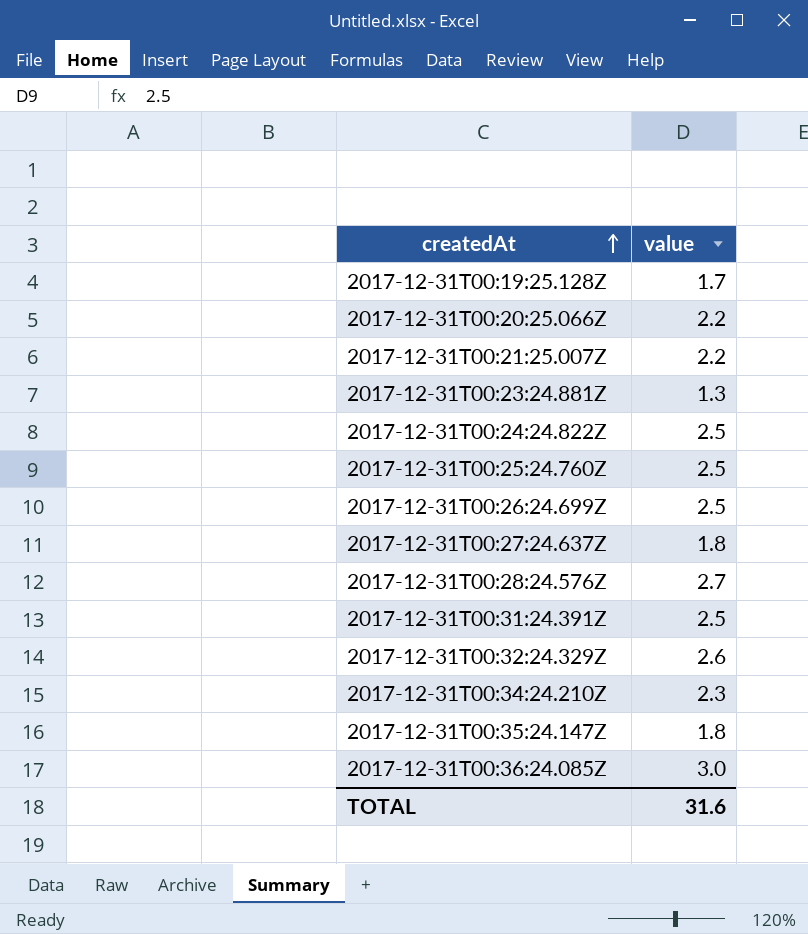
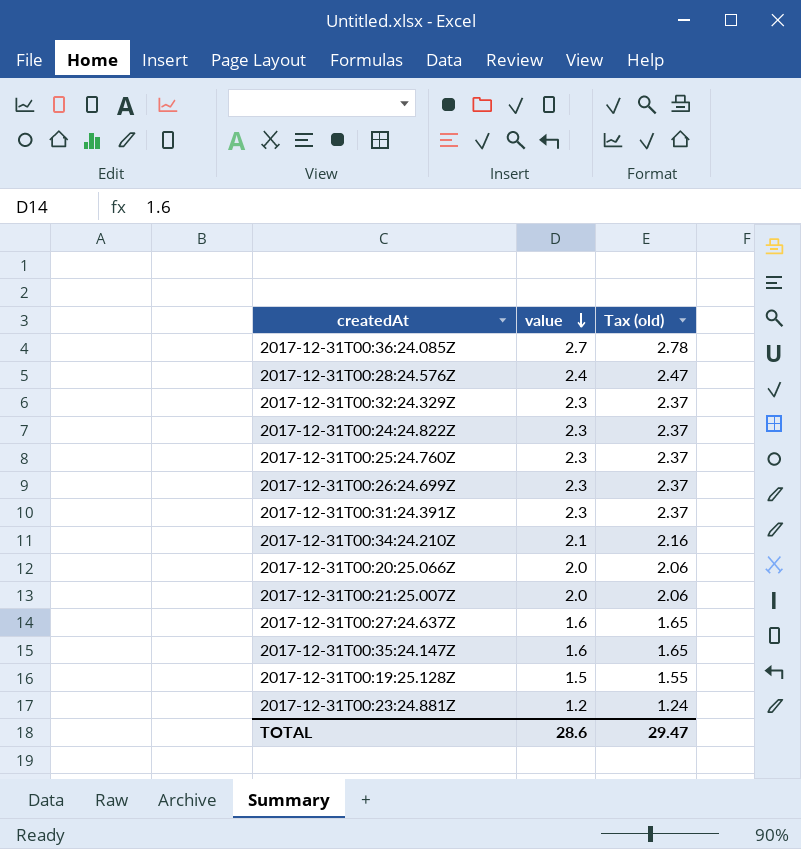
row order: createdAt ascending -> value descending
column Tax (old) | formula: none -> [value] * 1.03
2017-12-31T00:36:24.085Z | value: 3.0 -> 2.7
2017-12-31T00:28:24.576Z | value: 2.7 -> 2.4
2017-12-31T00:32:24.329Z | value: 2.6 -> 2.3
2017-12-31T00:24:24.822Z | value: 2.5 -> 2.3
2017-12-31T00:25:24.760Z | value: 2.5 -> 2.3
2017-12-31T00:26:24.699Z | value: 2.5 -> 2.3
2017-12-31T00:31:24.391Z | value: 2.5 -> 2.3
2017-12-31T00:34:24.210Z | value: 2.3 -> 2.1
2017-12-31T00:20:25.066Z | value: 2.2 -> 2.0
2017-12-31T00:21:25.007Z | value: 2.2 -> 2.0
2017-12-31T00:27:24.637Z | value: 1.8 -> 1.6
2017-12-31T00:35:24.147Z | value: 1.8 -> 1.6
2017-12-31T00:19:25.128Z | value: 1.7 -> 1.5
2017-12-31T00:23:24.881Z | value: 1.3 -> 1.2
TOTAL | value: 31.6 -> 28.6

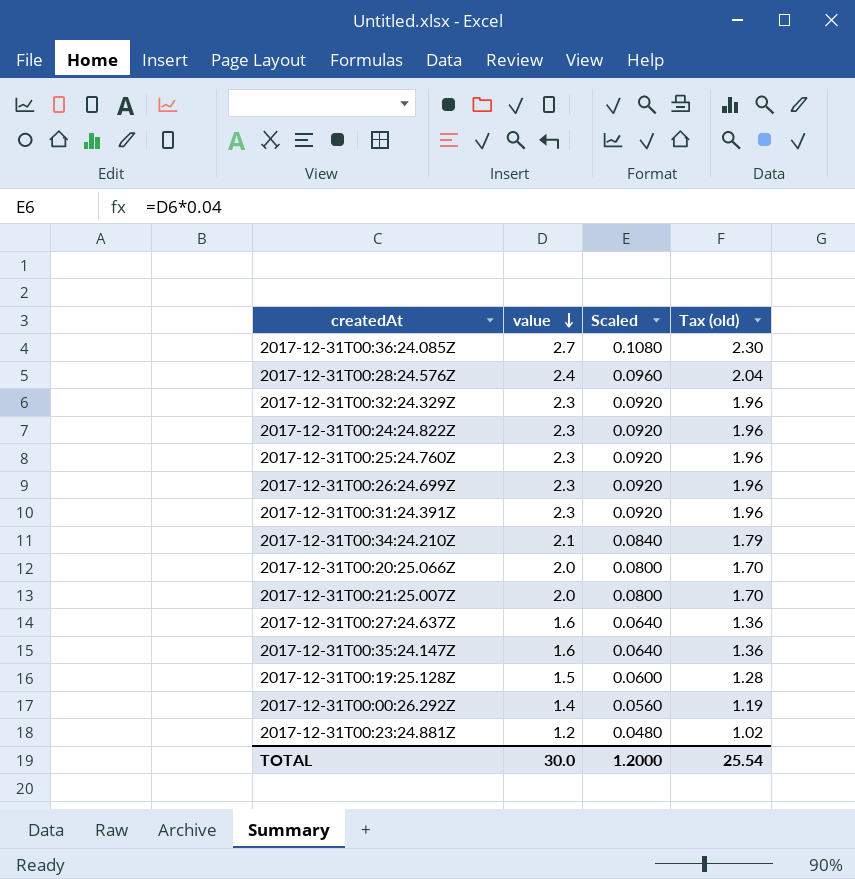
column Scaled | formula: none -> [value] * 0.04
column Tax (old) | formula: [value] * 1.03 -> [value] * 0.85
row 2017-12-31T00:00:26.292Z: none -> 1.4 | 0.0560 | 1.19
TOTAL | value: 28.6 -> 30.0
TOTAL | Tax (old): 29.47 -> 25.54

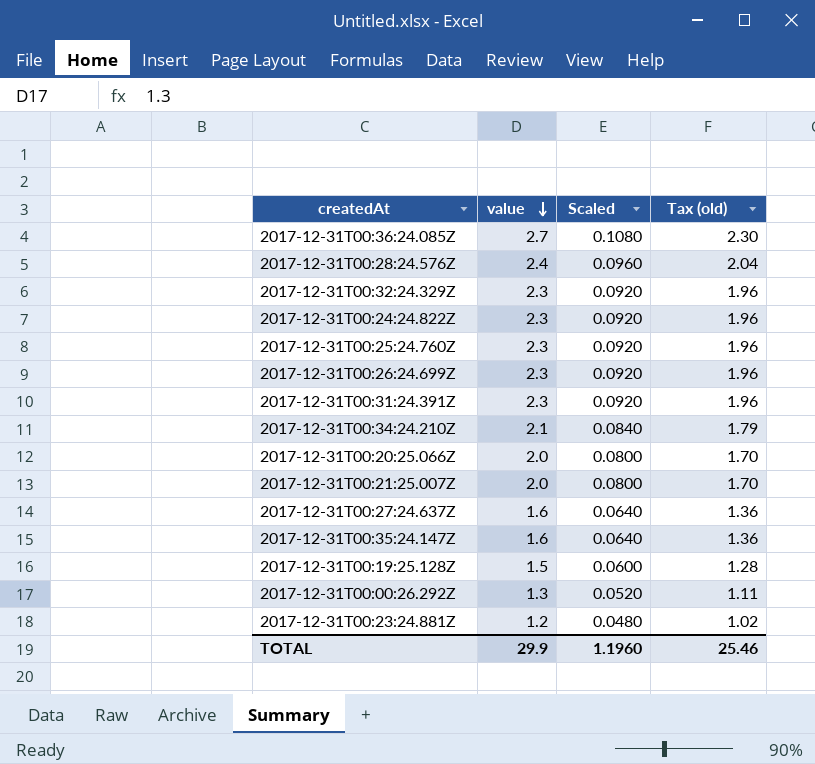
2017-12-31T00:00:26.292Z | value: 1.4 -> 1.3
2017-12-31T00:00:26.292Z | Scaled: 0.0560 -> 0.0520
2017-12-31T00:00:26.292Z | Tax (old): 1.19 -> 1.11
TOTAL | value: 30.0 -> 29.9
TOTAL | Scaled: 1.2000 -> 1.1960
TOTAL | Tax (old): 25.54 -> 25.46

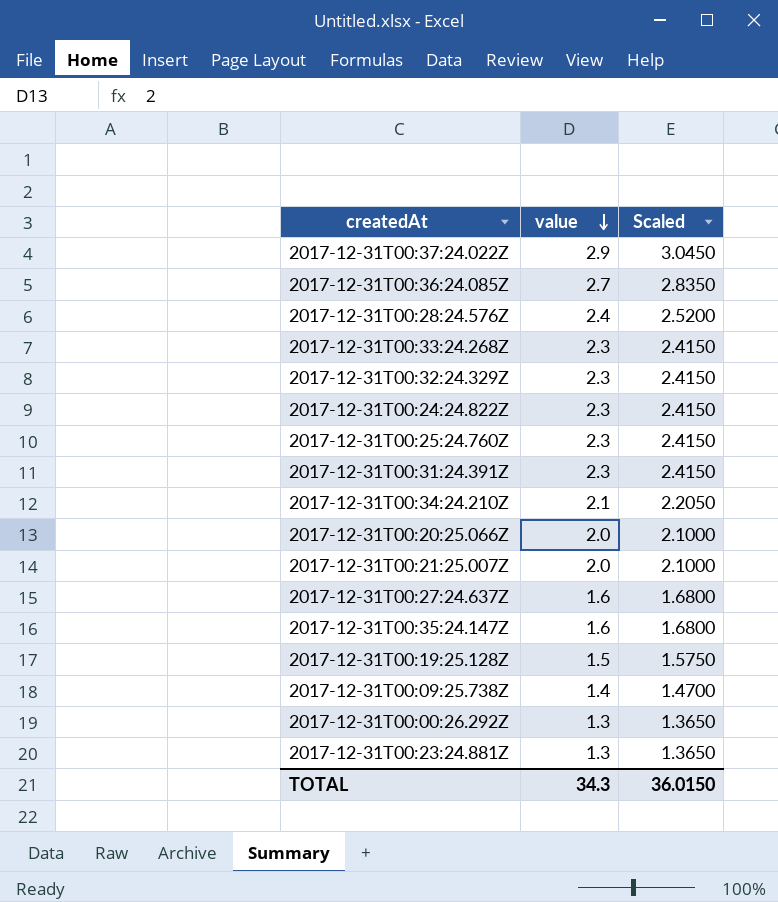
column Tax (old) | formula: [value] * 0.85 -> none
column Scaled | formula: [value] * 0.04 -> [value] * 1.05
row 2017-12-31T00:26:24.699Z: 2.3 | 0.0920 | 1.96 -> none
row 2017-12-31T00:37:24.022Z: none -> 2.9 | 3.0450
row 2017-12-31T00:33:24.268Z: none -> 2.3 | 2.4150
row 2017-12-31T00:09:25.738Z: none -> 1.4 | 1.4700
2017-12-31T00:23:24.881Z | value: 1.2 -> 1.3
TOTAL | value: 29.9 -> 34.3
TOTAL | Scaled: 1.1960 -> 36.0150

